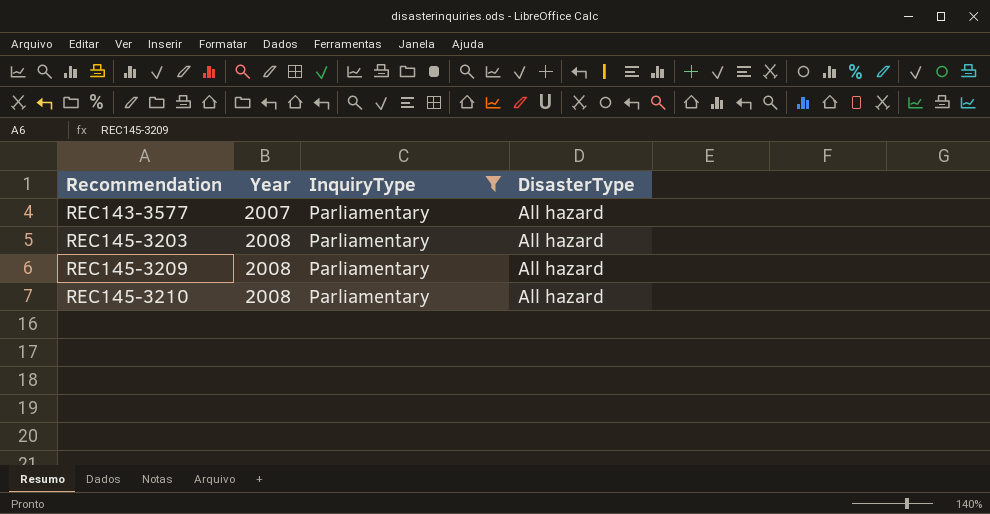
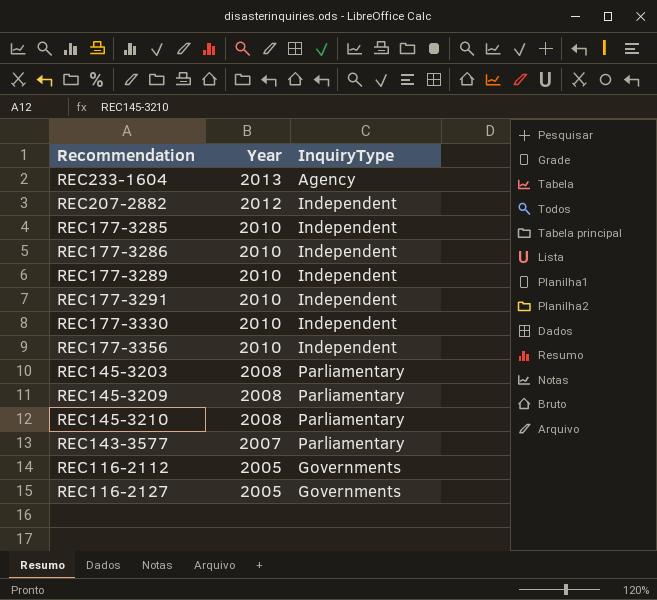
filter: InquiryType = Parliamentary -> none
row order: Recommendation ascending -> Year descending
column DisasterType | position: 4 -> none

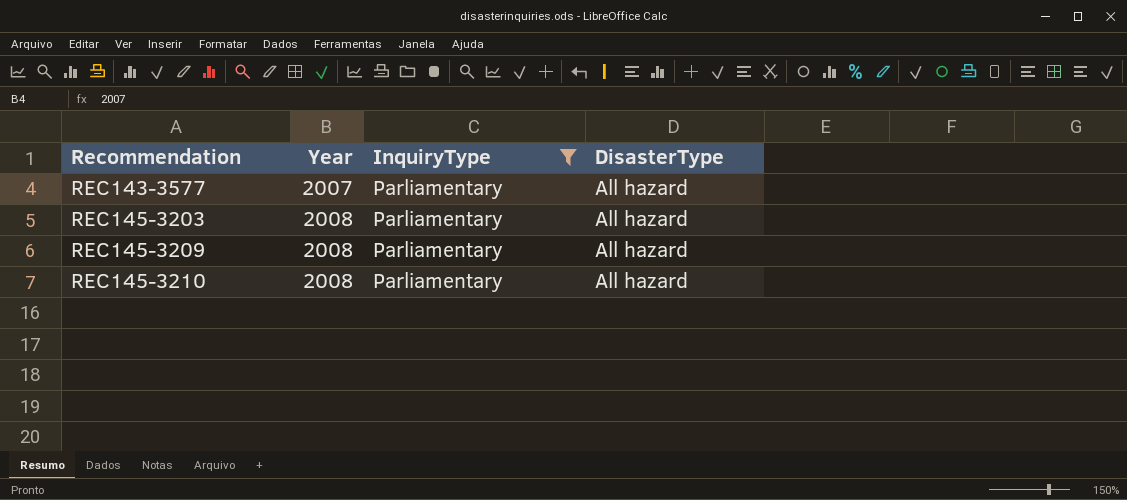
filter: none -> InquiryType = Parliamentary
row order: Year descending -> Recommendation ascending
column DisasterType | position: none -> 4

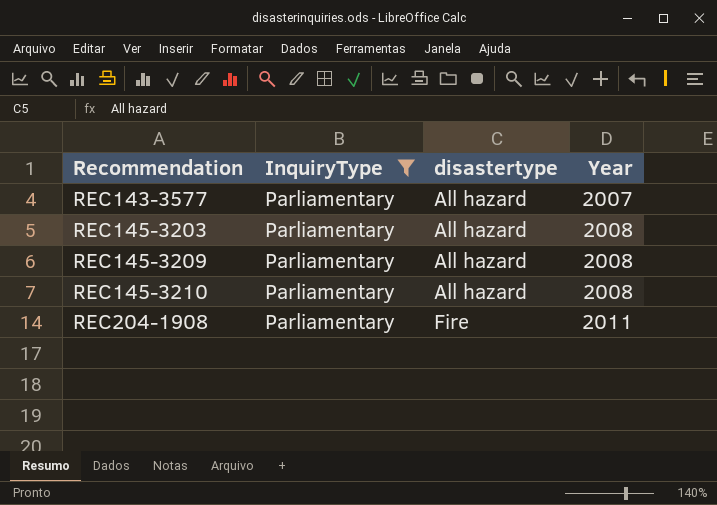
column name: DisasterType -> disastertype
column Year | position: 2 -> 4
row REC204-1908: none -> Parliamentary | Fire | 2011

